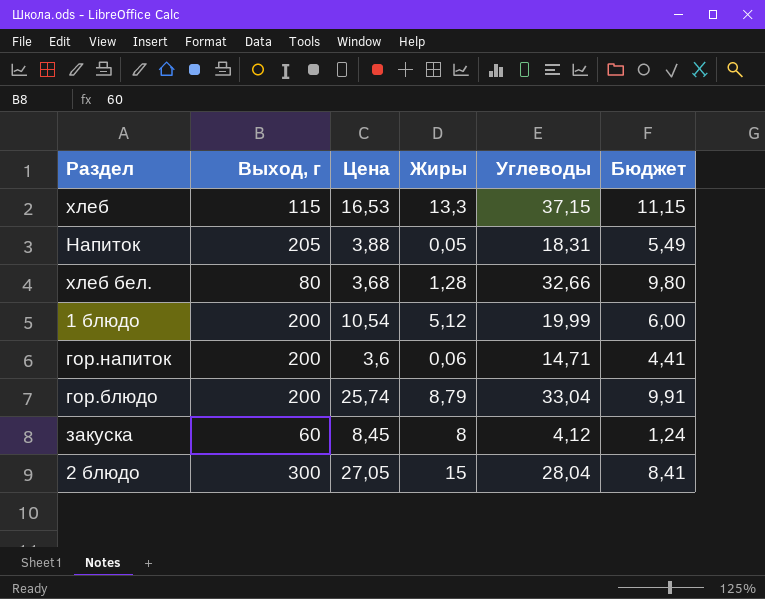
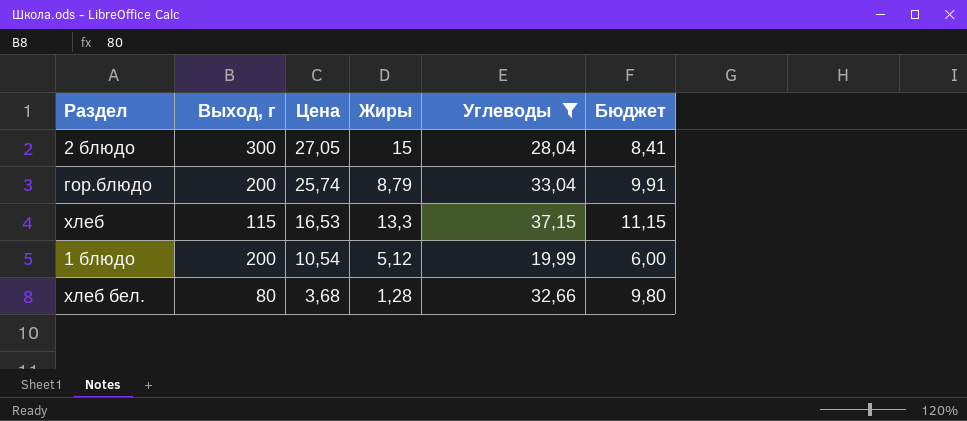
filter: none -> Углеводы >= 19,99
row order: none -> Цена descending

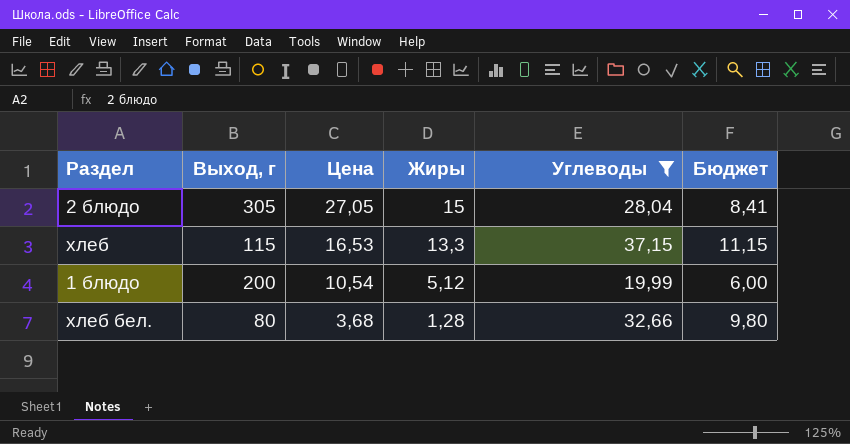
row гор.блюдо: 200 | 25,74 | 8,79 | 33,04 | 9,91 -> none
2 блюдо | Выход, г: 300 -> 305

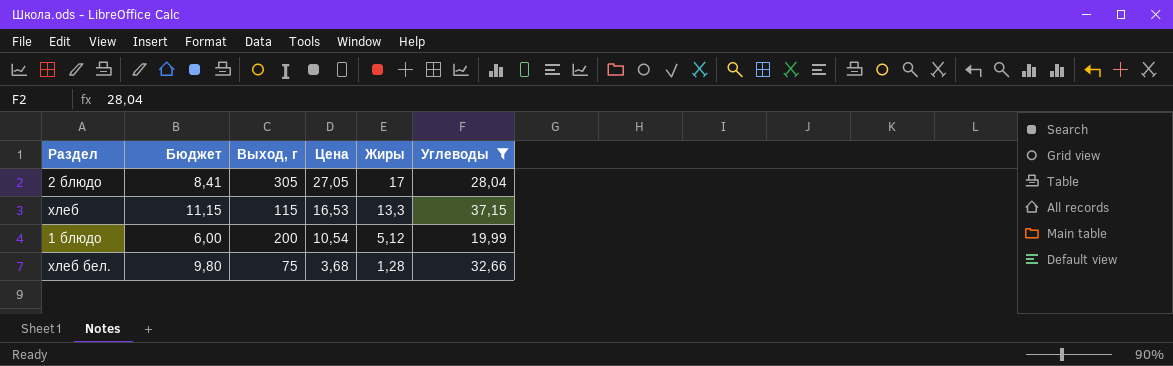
column Бюджет | position: 6 -> 2
2 блюдо | Жиры: 15 -> 17
хлеб бел. | Выход, г: 80 -> 75

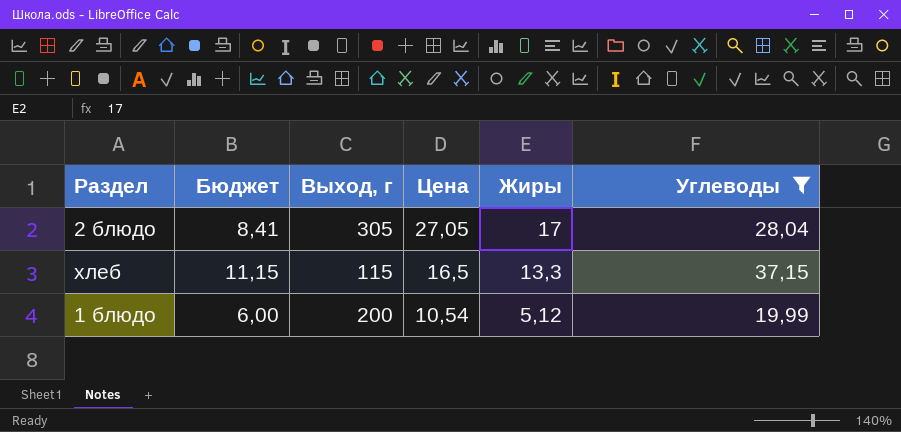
row хлеб бел.: 9,80 | 75 | 3,68 | 1,28 | 32,66 -> none
хлеб | Цена: 16,53 -> 16,5

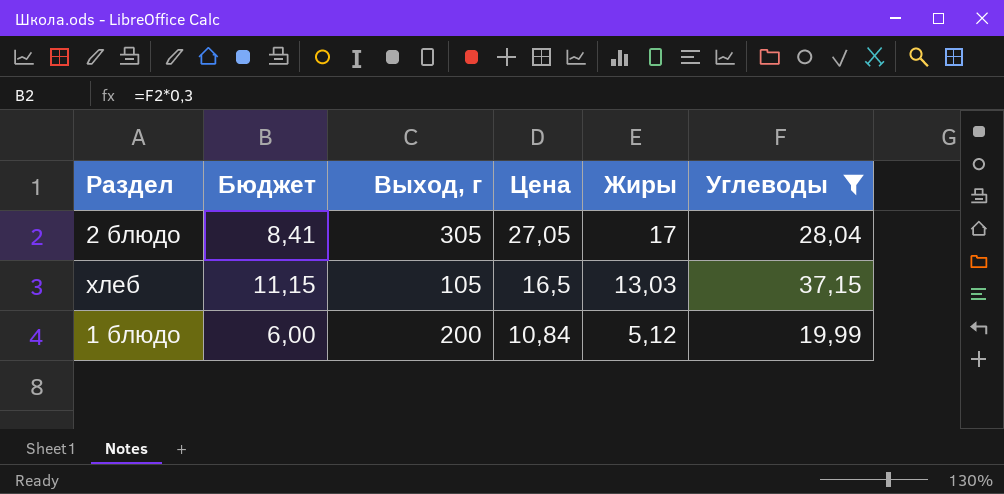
хлеб | Выход, г: 115 -> 105
хлеб | Жиры: 13,3 -> 13,03
1 блюдо | Цена: 10,54 -> 10,84

